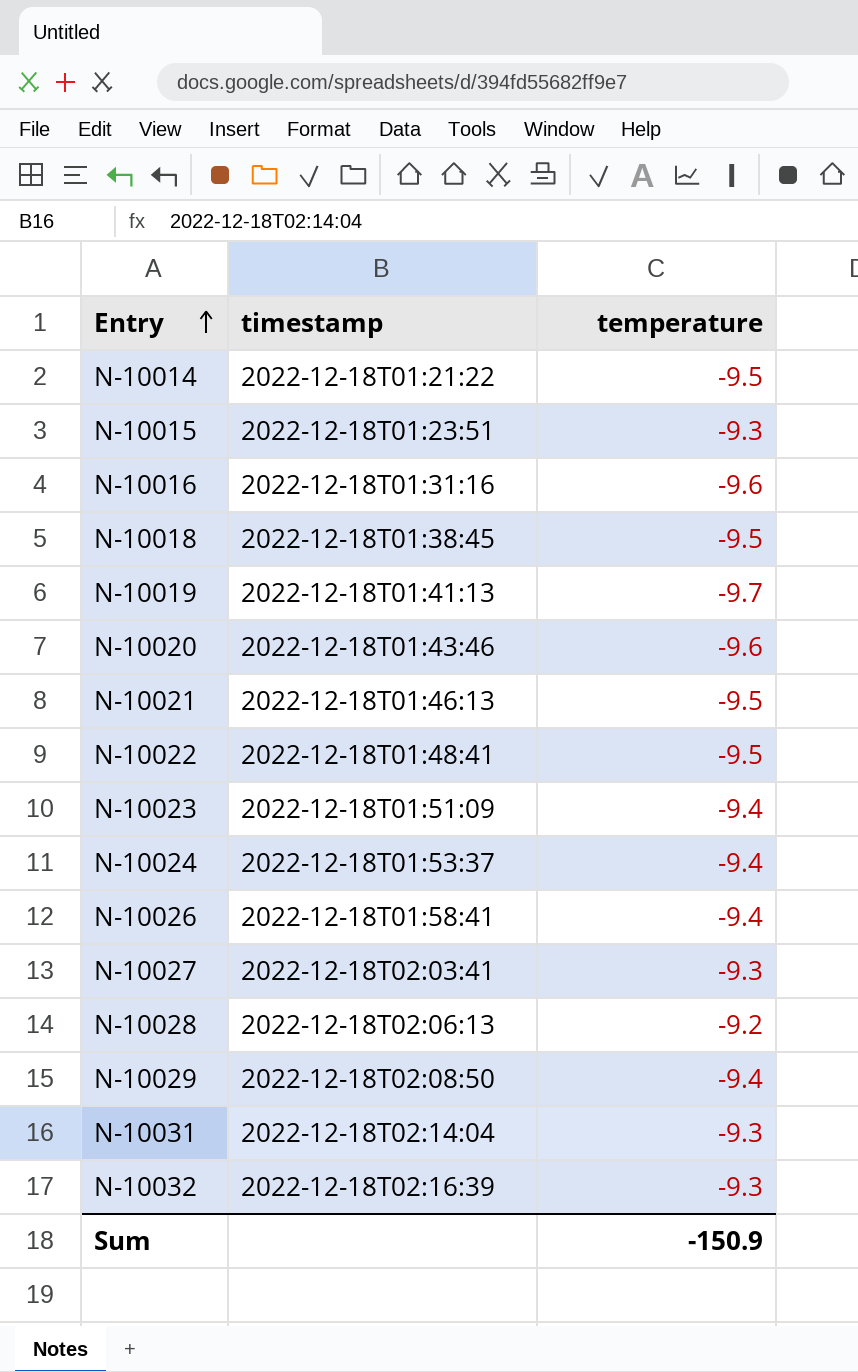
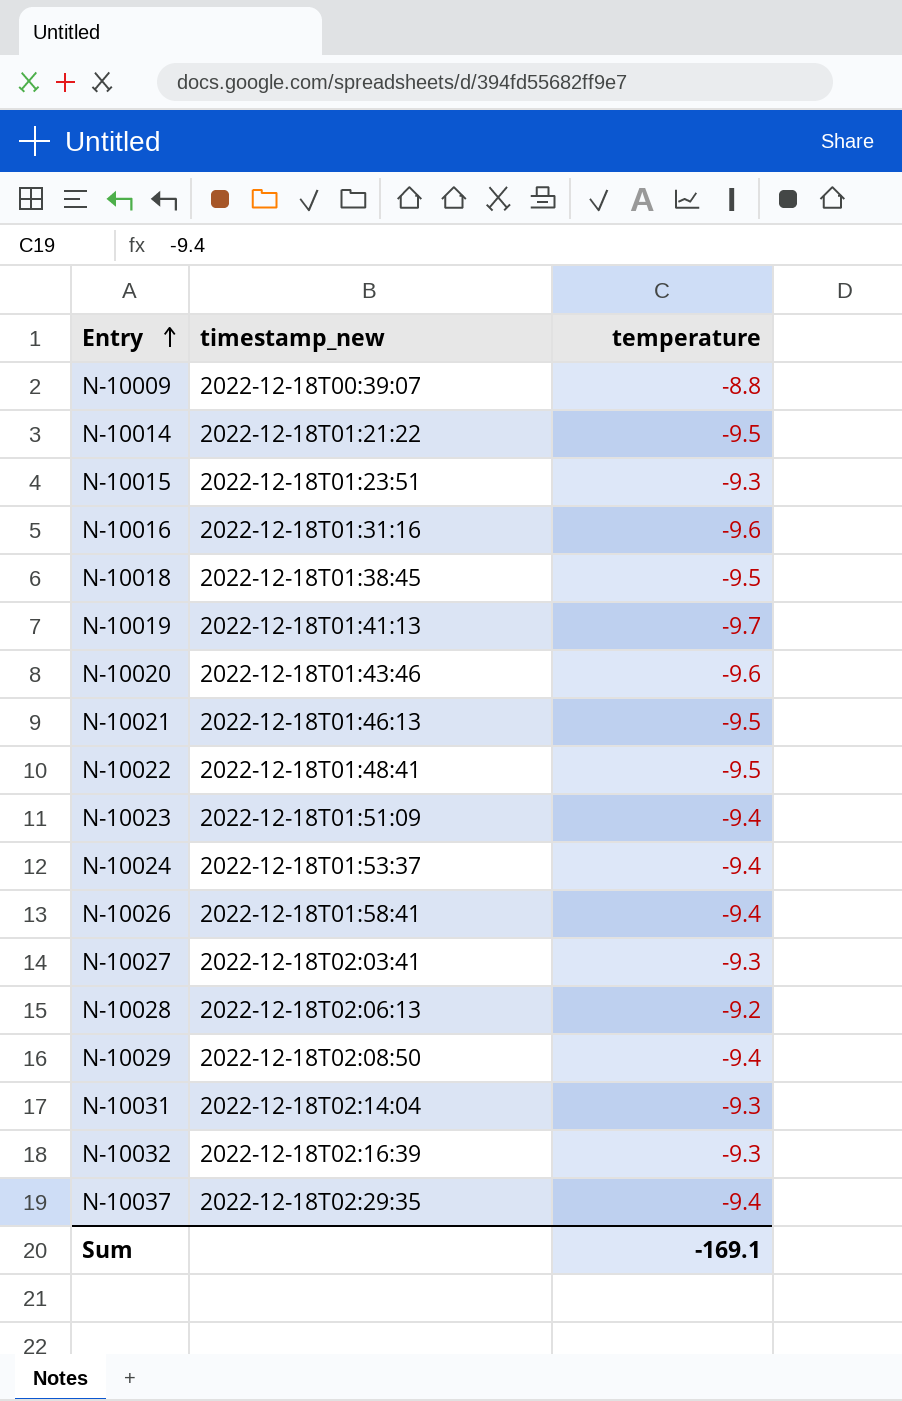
column name: timestamp -> timestamp_new
row N-10009: none -> 2022-12-18T00:39:07 | -8.8
row N-10037: none -> 2022-12-18T02:29:35 | -9.4
Sum | temperature: -150.9 -> -169.1

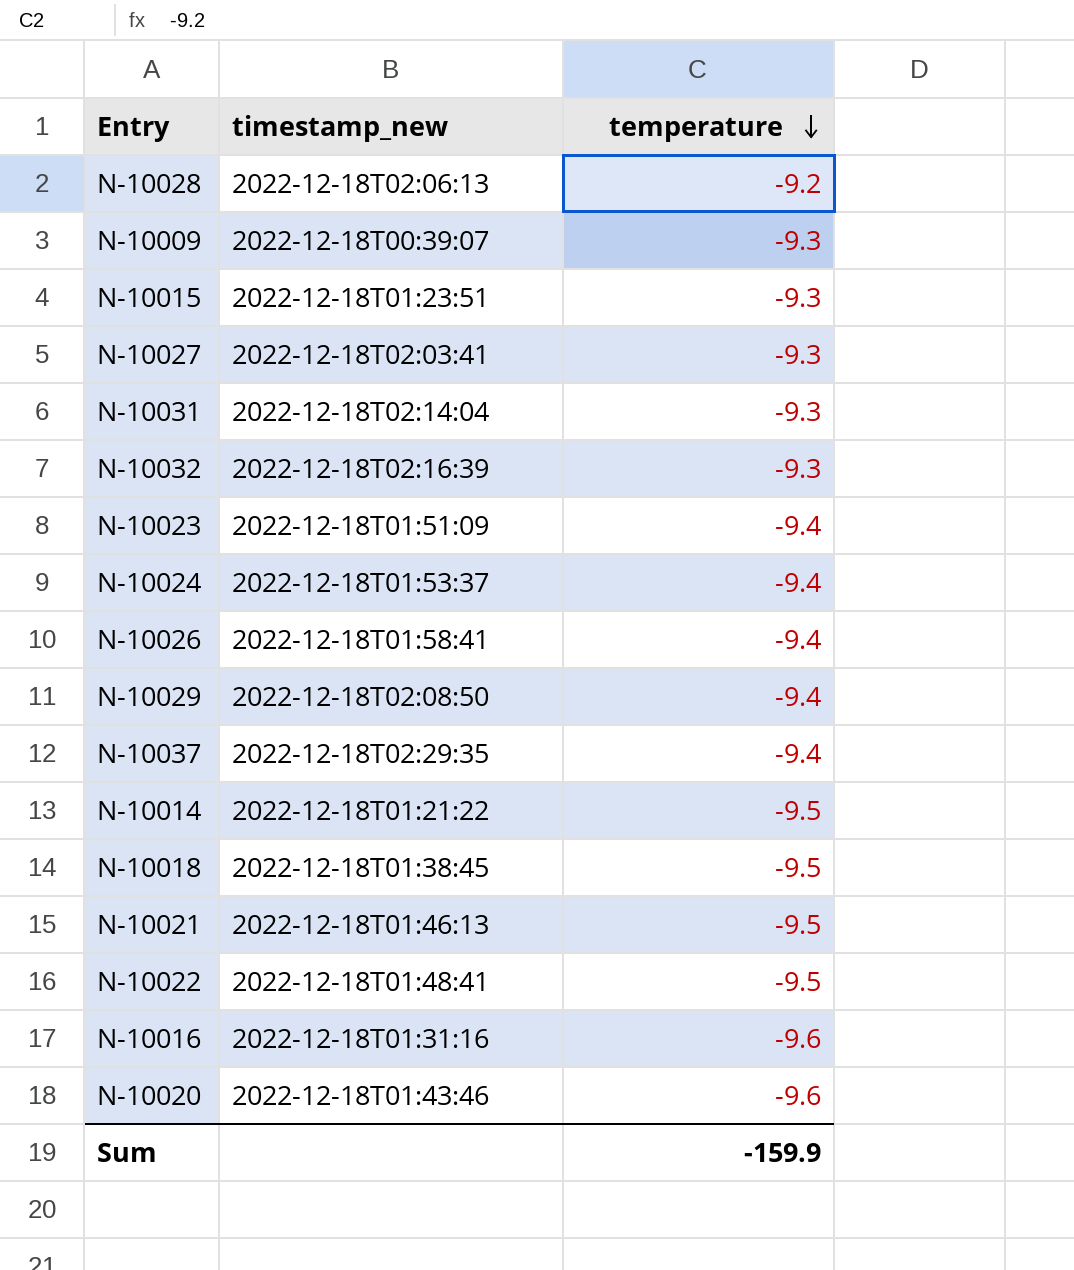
row order: Entry ascending -> temperature descending
row N-10019: 2022-12-18T01:41:13 | -9.7 -> none
N-10009 | temperature: -8.8 -> -9.3
Sum | temperature: -169.1 -> -159.9

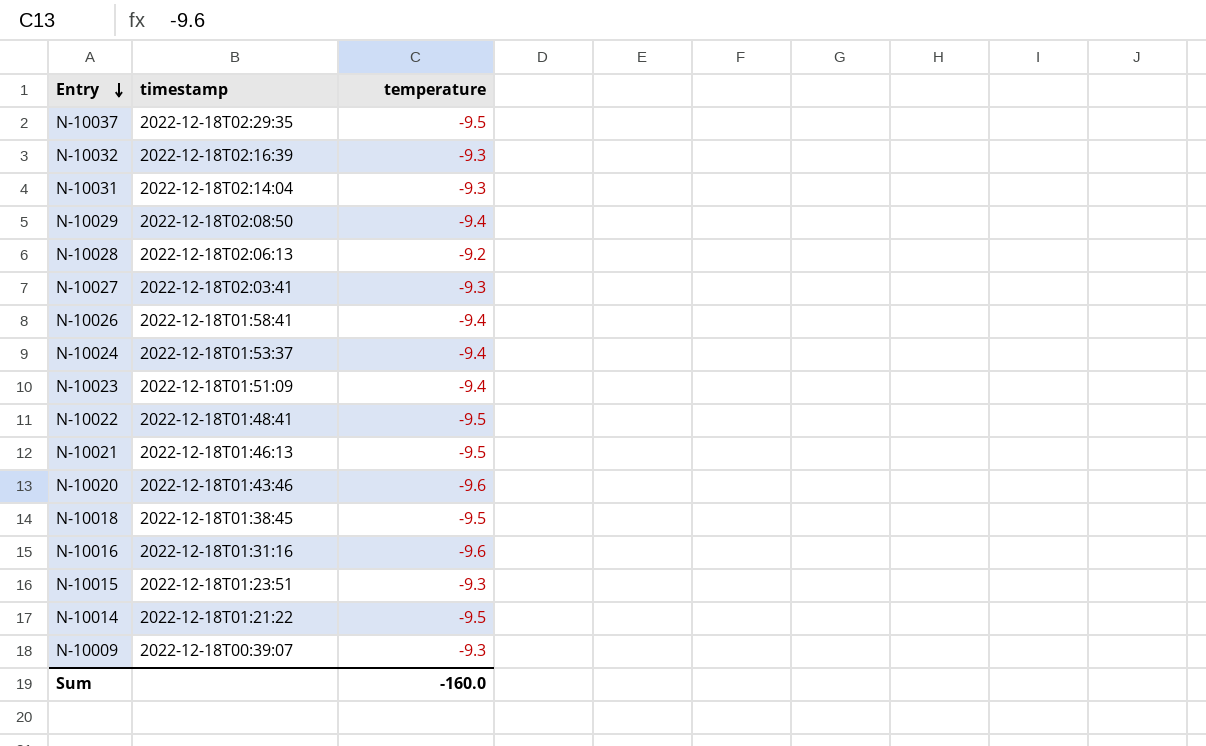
row order: temperature descending -> Entry descending
column name: timestamp_new -> timestamp
N-10037 | temperature: -9.4 -> -9.5
Sum | temperature: -159.9 -> -160.0

